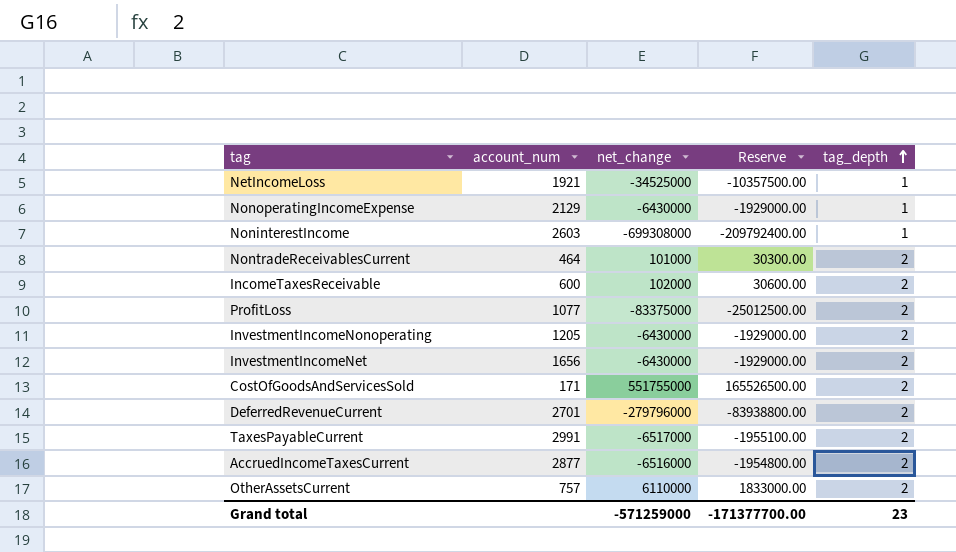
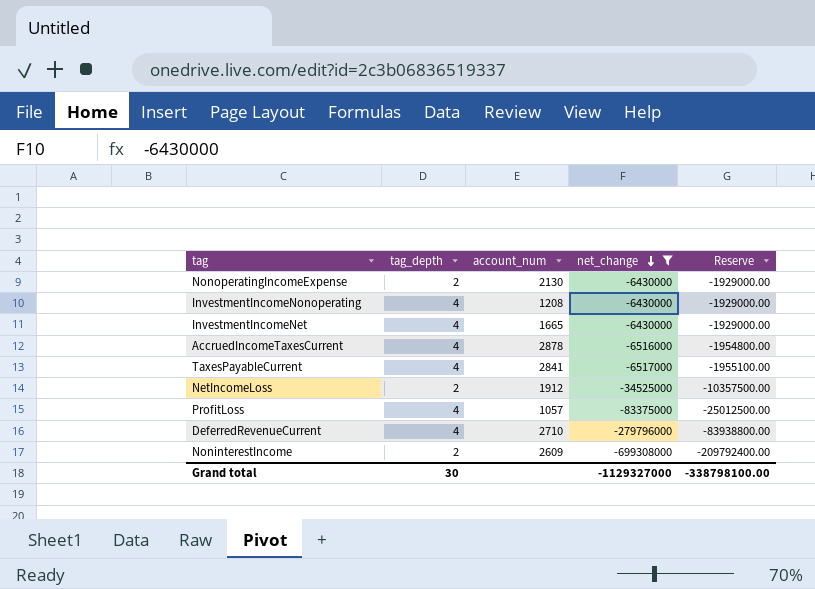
filter: none -> net_change <= -6430000
row order: tag_depth ascending -> net_change descending
column tag_depth | position: 5 -> 2
NonoperatingIncomeExpense | tag_depth: 1 -> 2
NonoperatingIncomeExpense | account_num: 2129 -> 2130
InvestmentIncomeNonoperating | tag_depth: 2 -> 4
InvestmentIncomeNonoperating | account_num: 1205 -> 1208
InvestmentIncomeNet | tag_depth: 2 -> 4
InvestmentIncomeNet | account_num: 1656 -> 1665
AccruedIncomeTaxesCurrent | tag_depth: 2 -> 4
AccruedIncomeTaxesCurrent | account_num: 2877 -> 2878
TaxesPayableCurrent | tag_depth: 2 -> 4
TaxesPayableCurrent | account_num: 2991 -> 2841
NetIncomeLoss | tag_depth: 1 -> 2
NetIncomeLoss | account_num: 1921 -> 1912
ProfitLoss | tag_depth: 2 -> 4
ProfitLoss | account_num: 1077 -> 1057
DeferredRevenueCurrent | tag_depth: 2 -> 4
DeferredRevenueCurrent | account_num: 2701 -> 2710
NoninterestIncome | tag_depth: 1 -> 2
NoninterestIncome | account_num: 2603 -> 2609
Grand total | tag_depth: 23 -> 30
Grand total | net_change: -571259000 -> -1129327000
Grand total | Reserve: -171377700.00 -> -338798100.00

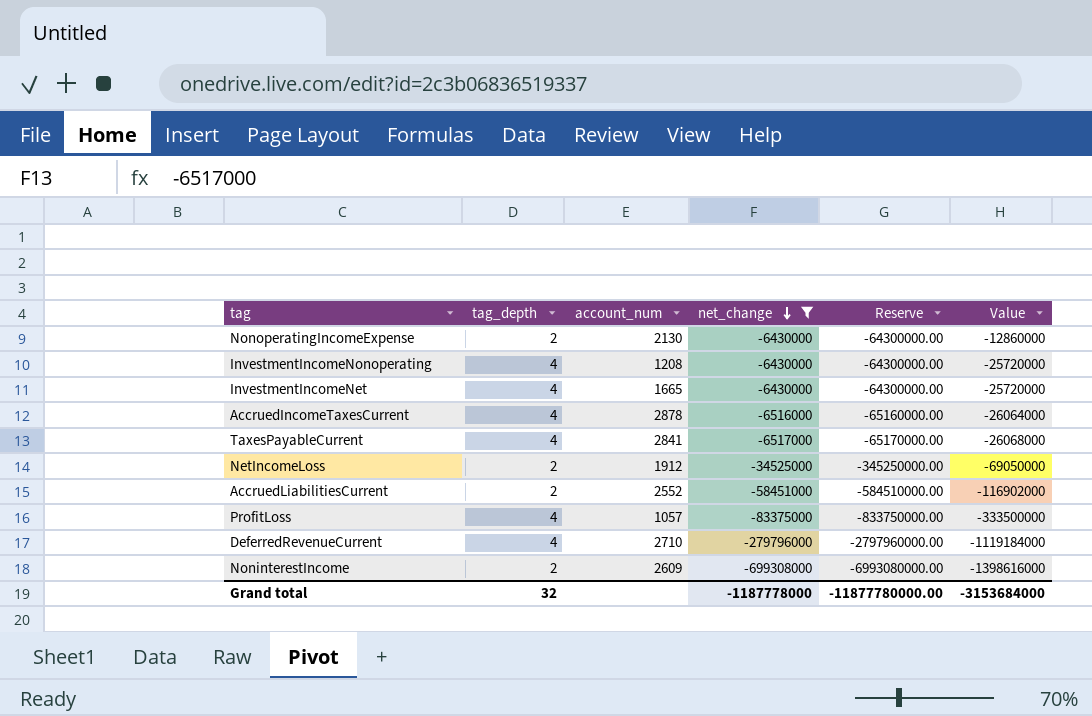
column Reserve | formula: [net_change] * 0.3 -> [net_change] * 10
column Value | formula: none -> [tag_depth] * [net_change]
row AccruedLiabilitiesCurrent: none -> 2 | 2552 | -58451000 | -584510000.00 | -116902000
Grand total | tag_depth: 30 -> 32
Grand total | net_change: -1129327000 -> -1187778000
Grand total | Reserve: -338798100.00 -> -11877780000.00

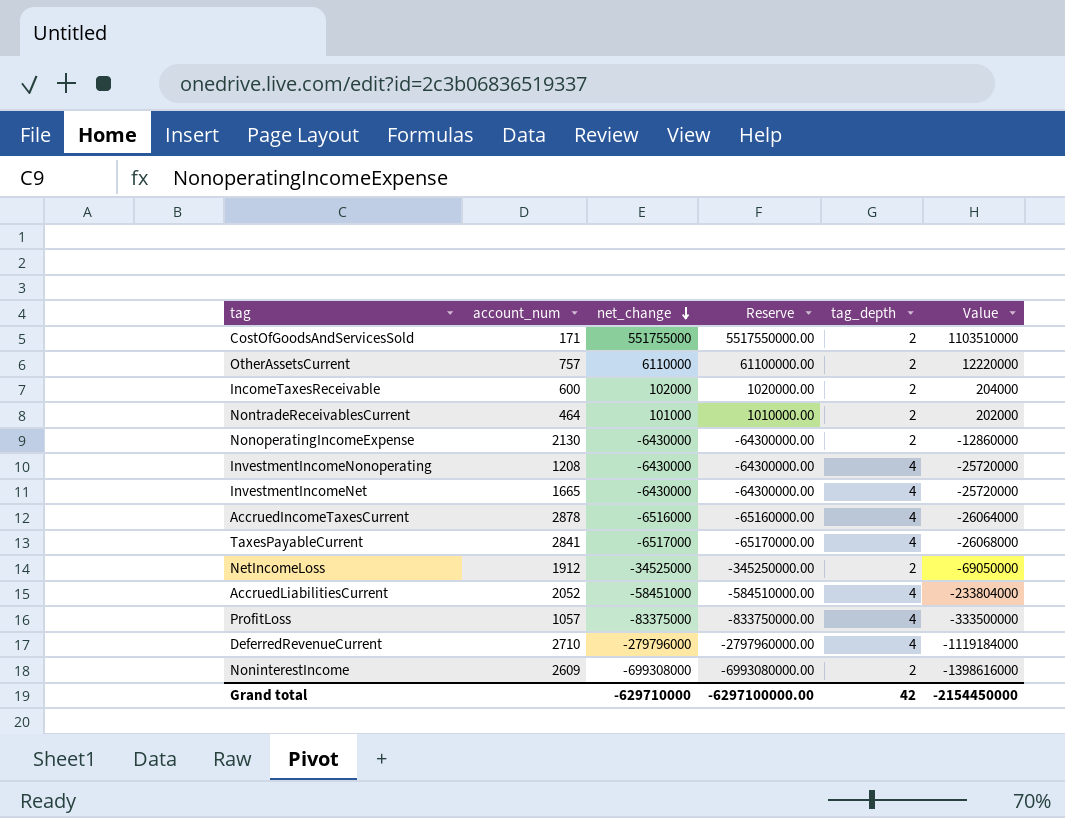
filter: net_change <= -6430000 -> none
column tag_depth | position: 2 -> 5
AccruedLiabilitiesCurrent | account_num: 2552 -> 2052
AccruedLiabilitiesCurrent | tag_depth: 2 -> 4
AccruedLiabilitiesCurrent | Value: -116902000 -> -233804000
Grand total | net_change: -1187778000 -> -629710000
Grand total | Reserve: -11877780000.00 -> -6297100000.00
Grand total | tag_depth: 32 -> 42
Grand total | Value: -3153684000 -> -2154450000

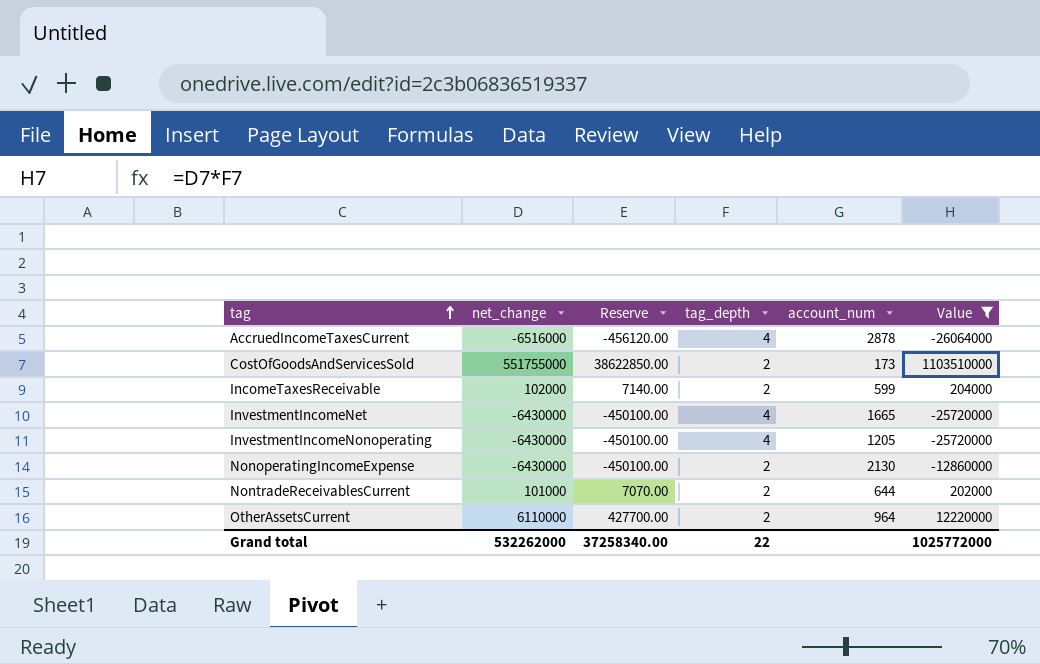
filter: none -> Value >= -26064000
row order: net_change descending -> tag ascending
column Reserve | formula: [net_change] * 10 -> [net_change] * 0.07
column account_num | position: 2 -> 5
CostOfGoodsAndServicesSold | account_num: 171 -> 173
IncomeTaxesReceivable | account_num: 600 -> 599
InvestmentIncomeNonoperating | account_num: 1208 -> 1205
NontradeReceivablesCurrent | account_num: 464 -> 644
OtherAssetsCurrent | account_num: 757 -> 964
Grand total | net_change: -629710000 -> 532262000
Grand total | Reserve: -6297100000.00 -> 37258340.00
Grand total | tag_depth: 42 -> 22
Grand total | Value: -2154450000 -> 1025772000

